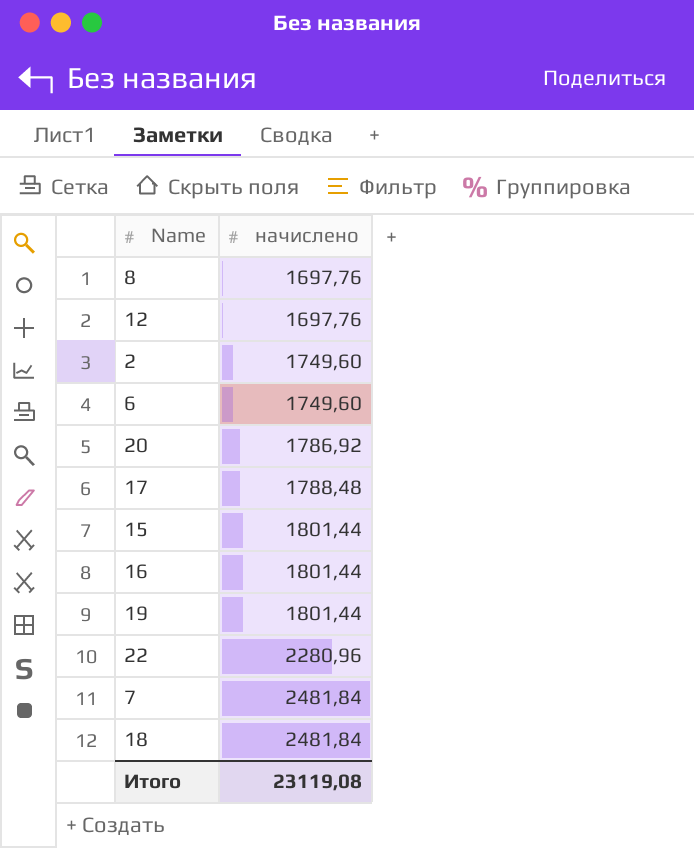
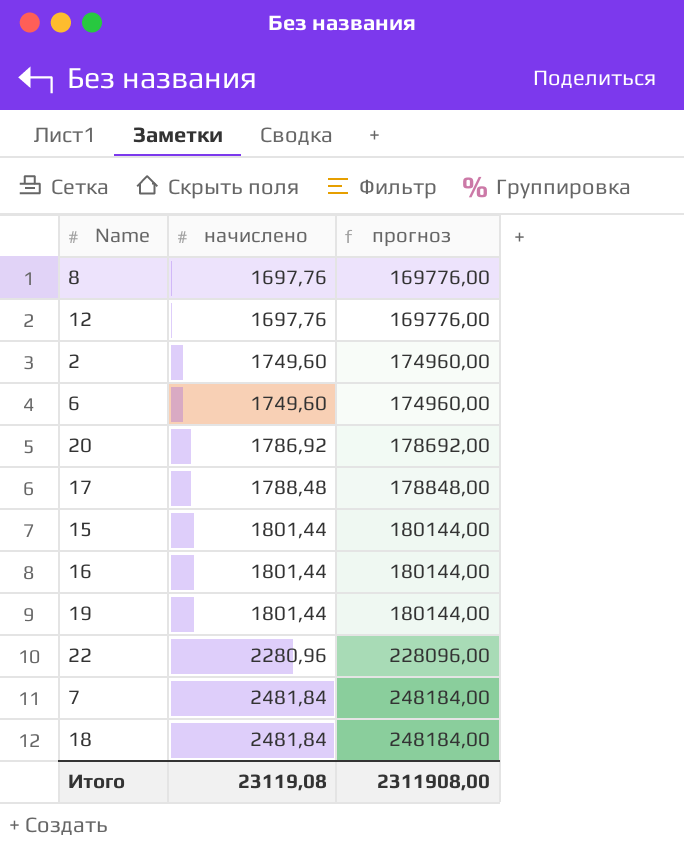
column прогноз | formula: none -> [начислено] * 100

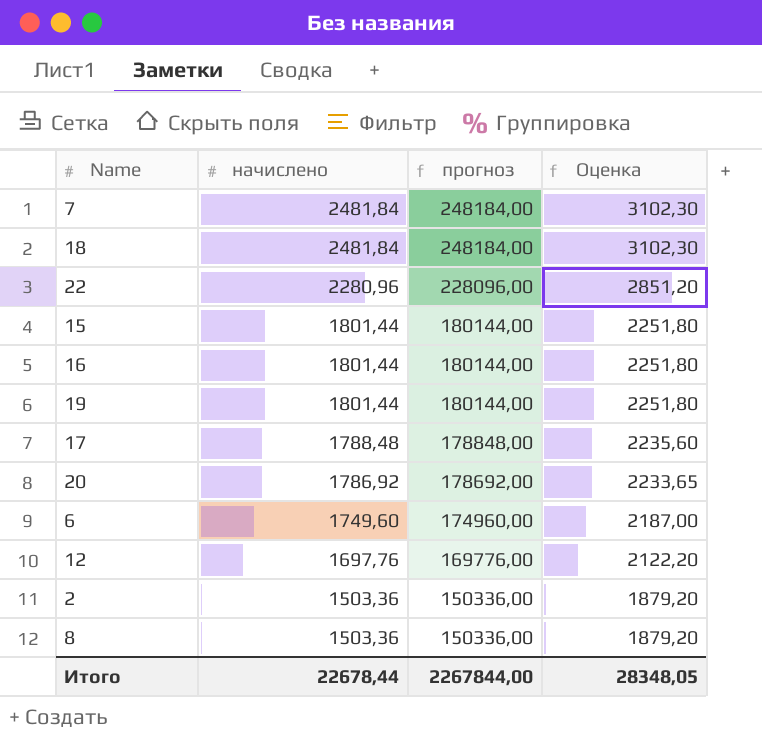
row order: начислено ascending -> начислено descending
column Оценка | formula: none -> [начислено] * 1,25
2 | начислено: 1749,60 -> 1503,36
2 | прогноз: 174960,00 -> 150336,00
8 | начислено: 1697,76 -> 1503,36
8 | прогноз: 169776,00 -> 150336,00
Итого | начислено: 23119,08 -> 22678,44
Итого | прогноз: 2311908,00 -> 2267844,00

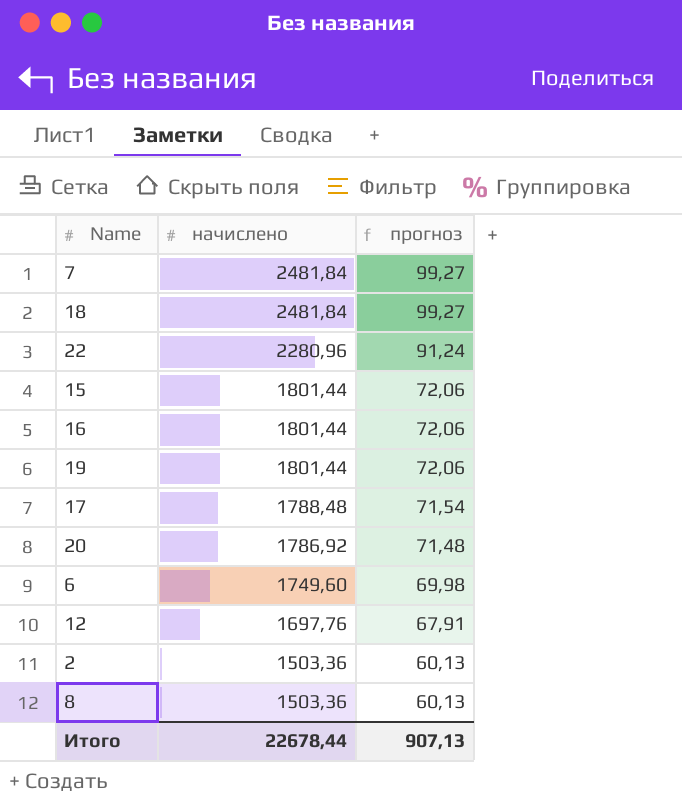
column Оценка | formula: [начислено] * 1,25 -> none
column прогноз | formula: [начислено] * 100 -> [начислено] * 0,04
Итого | прогноз: 2267844,00 -> 907,13

